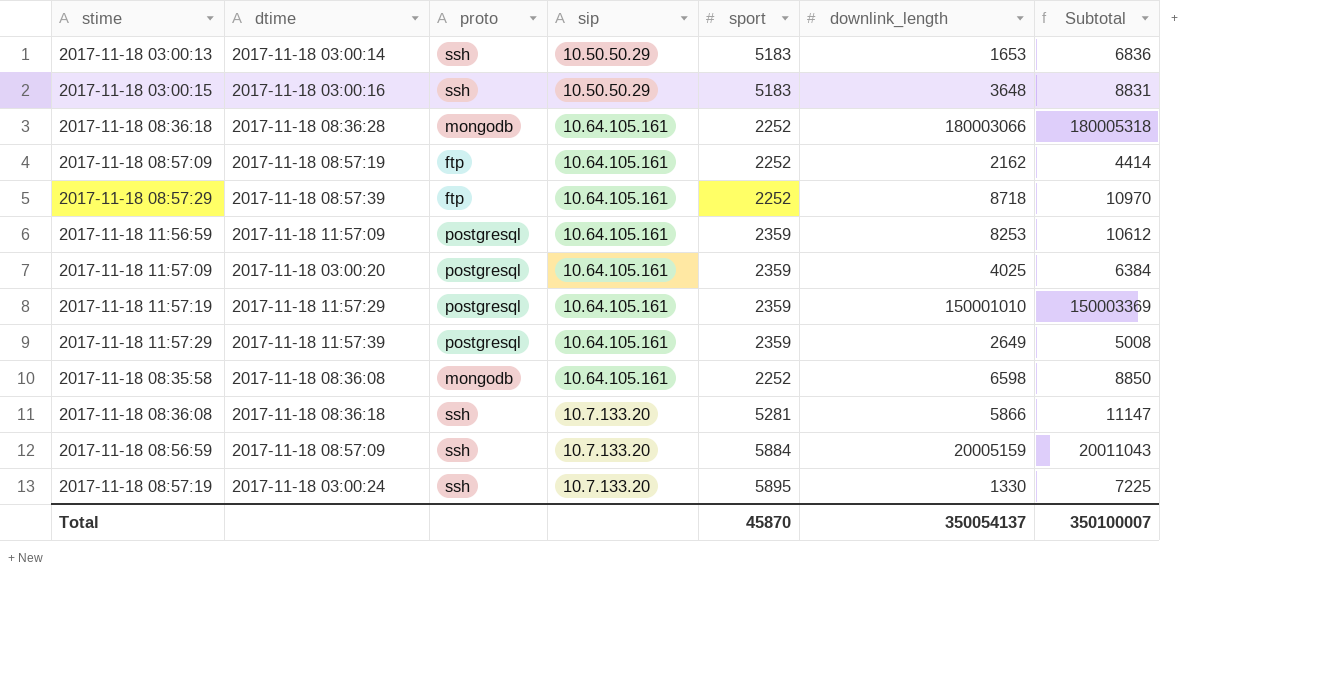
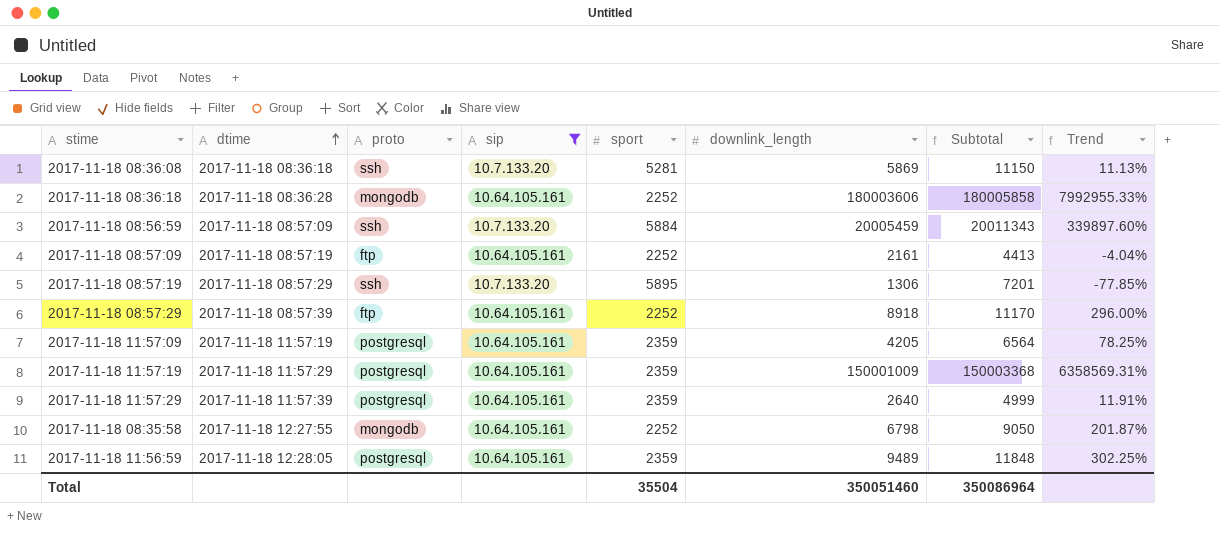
filter: none -> sip != 10.50.50.29
row order: none -> dtime ascending
column Trend | formula: none -> ([downlink_length] - [sport]) / [sport]
2017-11-18 08:36:08 | downlink_length: 5866 -> 5869
2017-11-18 08:36:08 | Subtotal: 11147 -> 11150
2017-11-18 08:36:18 | downlink_length: 180003066 -> 180003606
2017-11-18 08:36:18 | Subtotal: 180005318 -> 180005858
2017-11-18 08:56:59 | downlink_length: 20005159 -> 20005459
2017-11-18 08:56:59 | Subtotal: 20011043 -> 20011343
2017-11-18 08:57:09 | downlink_length: 2162 -> 2161
2017-11-18 08:57:09 | Subtotal: 4414 -> 4413
2017-11-18 08:57:19 | dtime: 2017-11-18 03:00:24 -> 2017-11-18 08:57:29
2017-11-18 08:57:19 | downlink_length: 1330 -> 1306
2017-11-18 08:57:19 | Subtotal: 7225 -> 7201
2017-11-18 08:57:29 | downlink_length: 8718 -> 8918
2017-11-18 08:57:29 | Subtotal: 10970 -> 11170
2017-11-18 11:57:09 | dtime: 2017-11-18 03:00:20 -> 2017-11-18 11:57:19
2017-11-18 11:57:09 | downlink_length: 4025 -> 4205
2017-11-18 11:57:09 | Subtotal: 6384 -> 6564
2017-11-18 11:57:19 | downlink_length: 150001010 -> 150001009
2017-11-18 11:57:19 | Subtotal: 150003369 -> 150003368
2017-11-18 11:57:29 | downlink_length: 2649 -> 2640
2017-11-18 11:57:29 | Subtotal: 5008 -> 4999
2017-11-18 08:35:58 | dtime: 2017-11-18 08:36:08 -> 2017-11-18 12:27:55
2017-11-18 08:35:58 | downlink_length: 6598 -> 6798
2017-11-18 08:35:58 | Subtotal: 8850 -> 9050
2017-11-18 11:56:59 | dtime: 2017-11-18 11:57:09 -> 2017-11-18 12:28:05
2017-11-18 11:56:59 | downlink_length: 8253 -> 9489
2017-11-18 11:56:59 | Subtotal: 10612 -> 11848
Total | sport: 45870 -> 35504
Total | downlink_length: 350054137 -> 350051460
Total | Subtotal: 350100007 -> 350086964

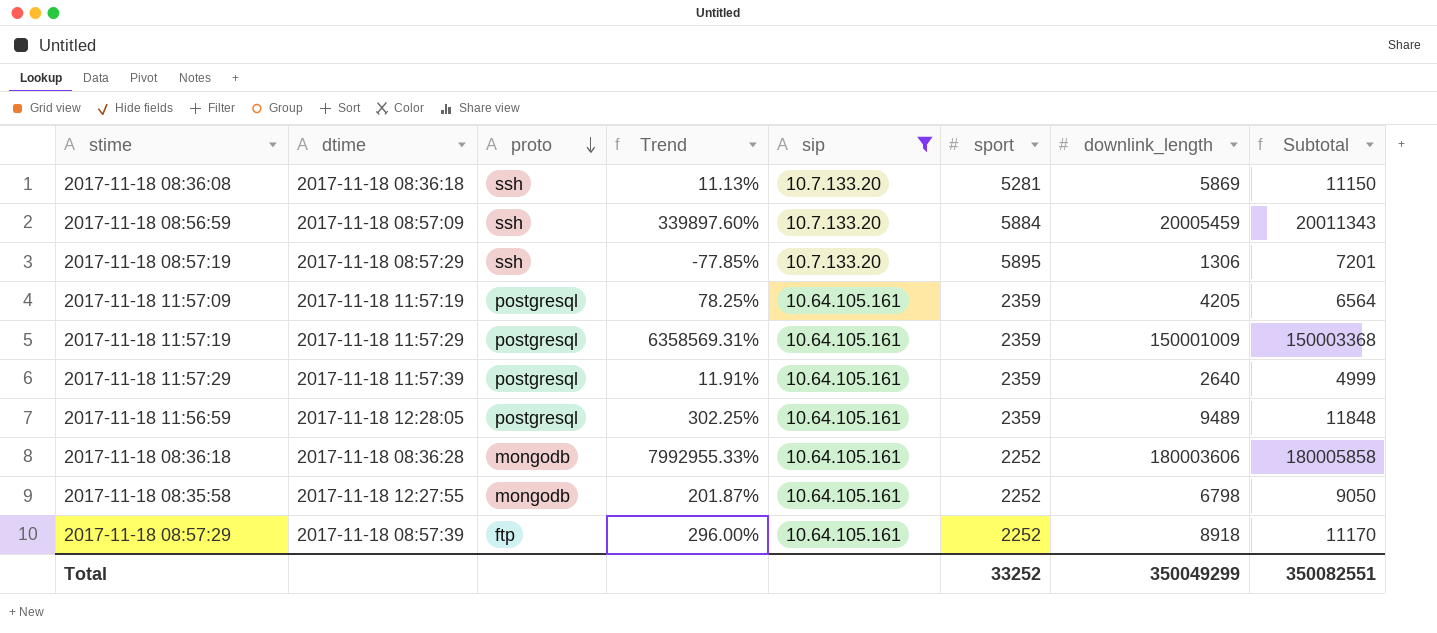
row order: dtime ascending -> proto descending
column Trend | position: 8 -> 4
row 2017-11-18 08:57:09: 2017-11-18 08:57:19 | ftp | 10.64.105.161 | 2252 | 2161 | 4413 | -4.04% -> none
Total | sport: 35504 -> 33252
Total | downlink_length: 350051460 -> 350049299
Total | Subtotal: 350086964 -> 350082551

